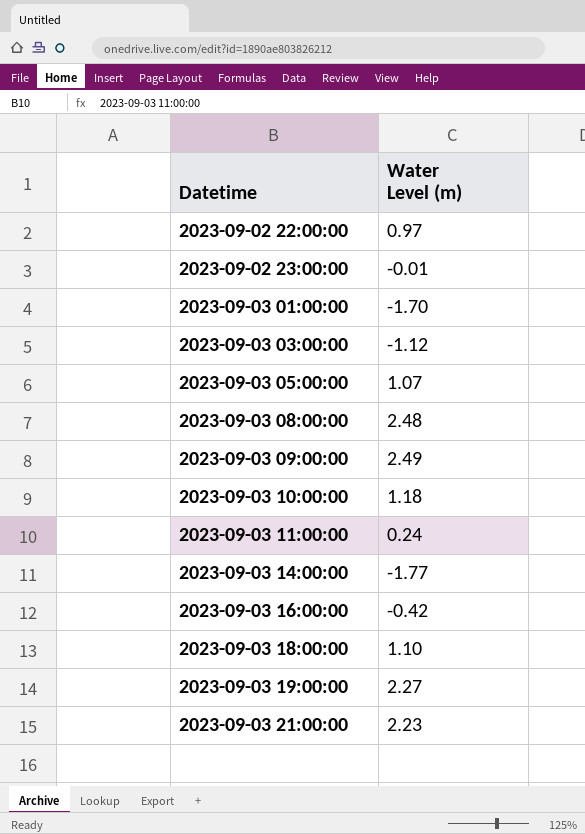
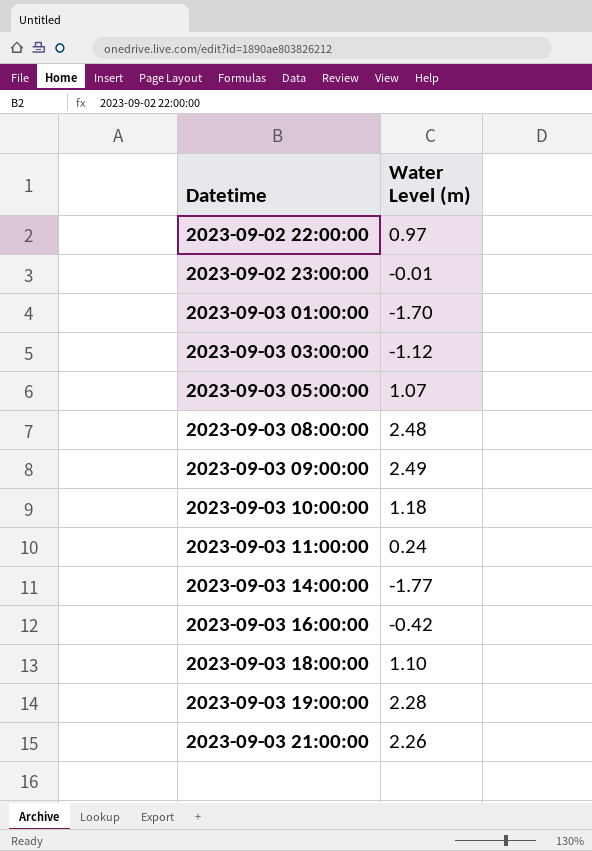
2023-09-03 19:00:00 | Water Level (m): 2.27 -> 2.28
2023-09-03 21:00:00 | Water Level (m): 2.23 -> 2.26

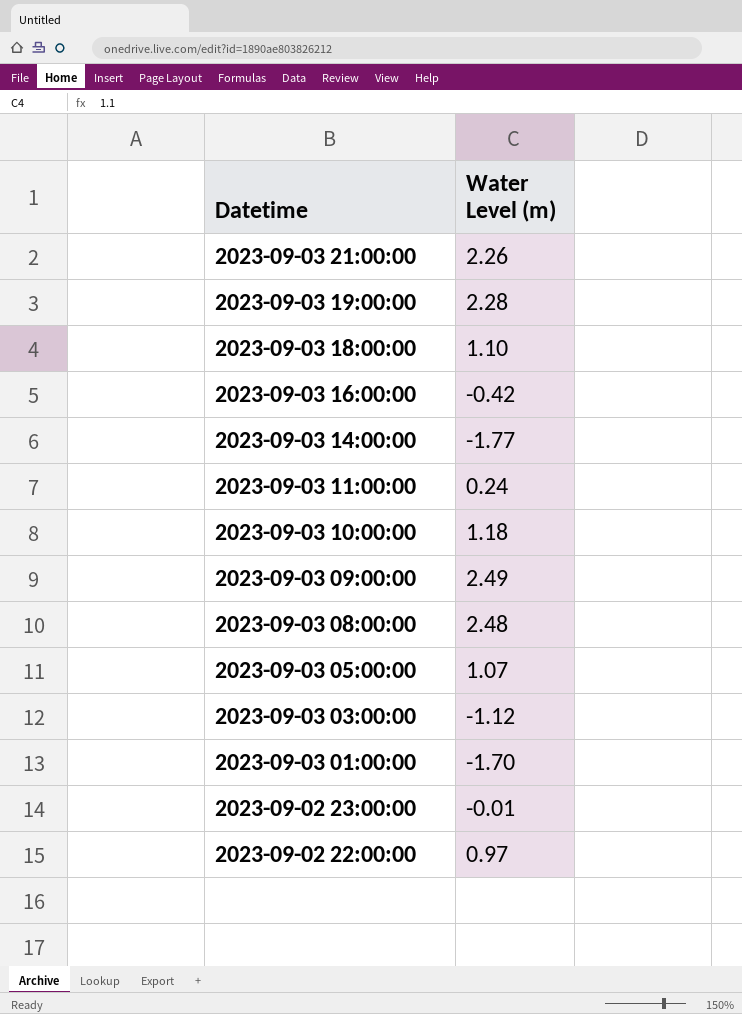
row order: Datetime ascending -> Datetime descending

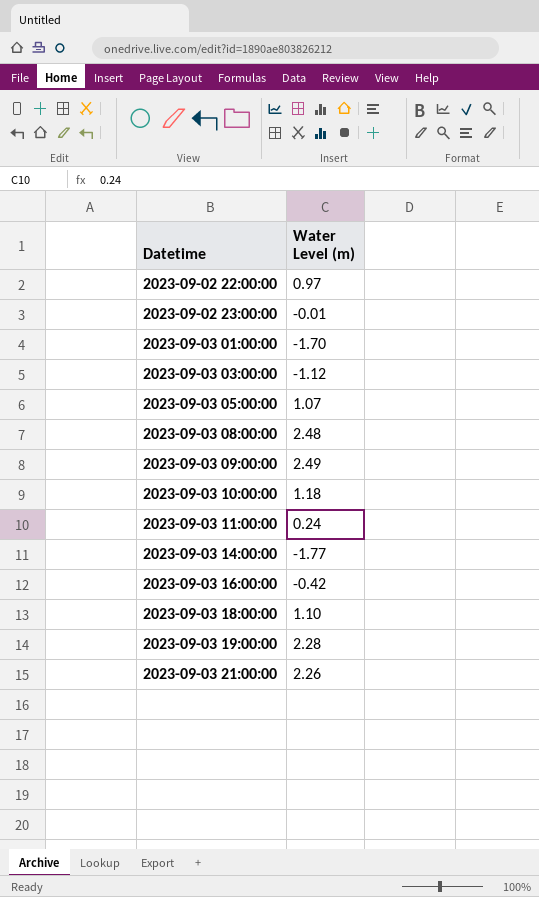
row order: Datetime descending -> Datetime ascending

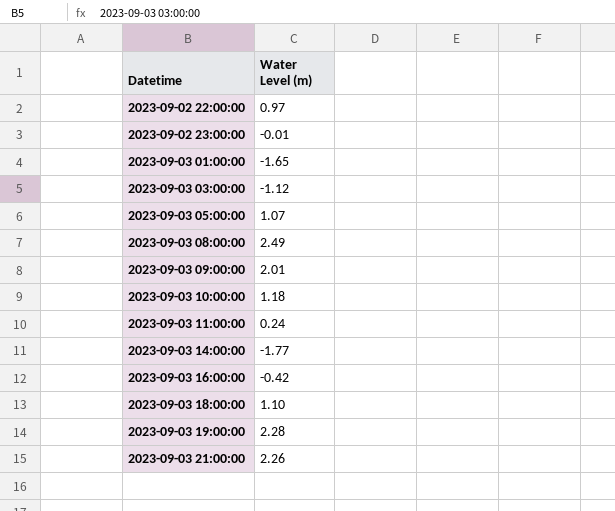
2023-09-03 01:00:00 | Water Level (m): -1.70 -> -1.65
2023-09-03 08:00:00 | Water Level (m): 2.48 -> 2.49
2023-09-03 09:00:00 | Water Level (m): 2.49 -> 2.01

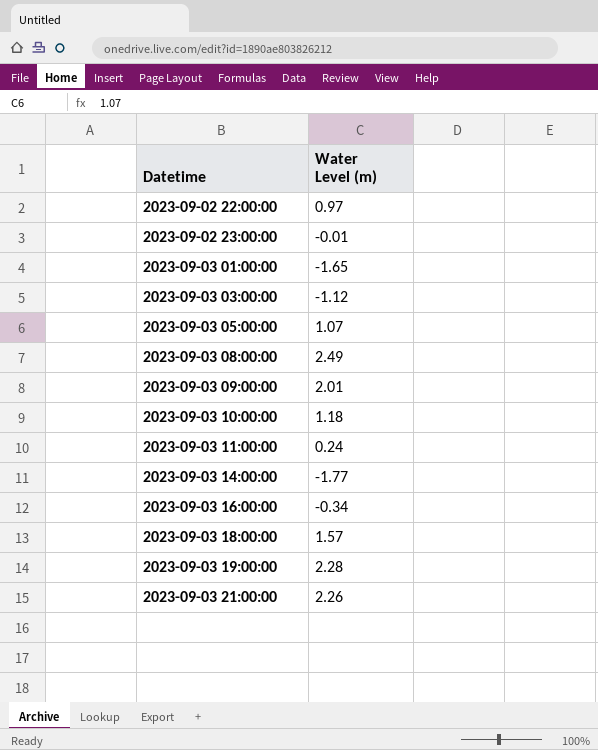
2023-09-03 16:00:00 | Water Level (m): -0.42 -> -0.34
2023-09-03 18:00:00 | Water Level (m): 1.10 -> 1.57

